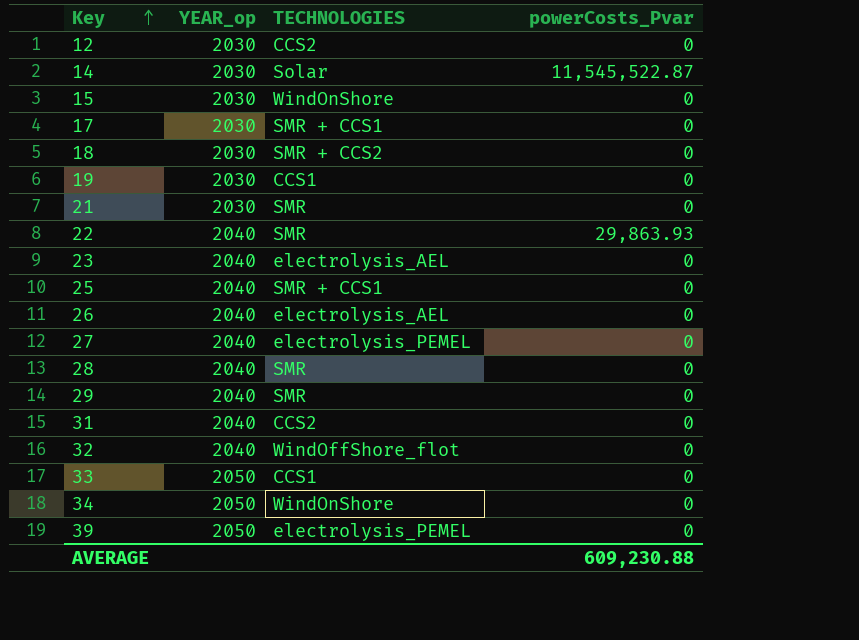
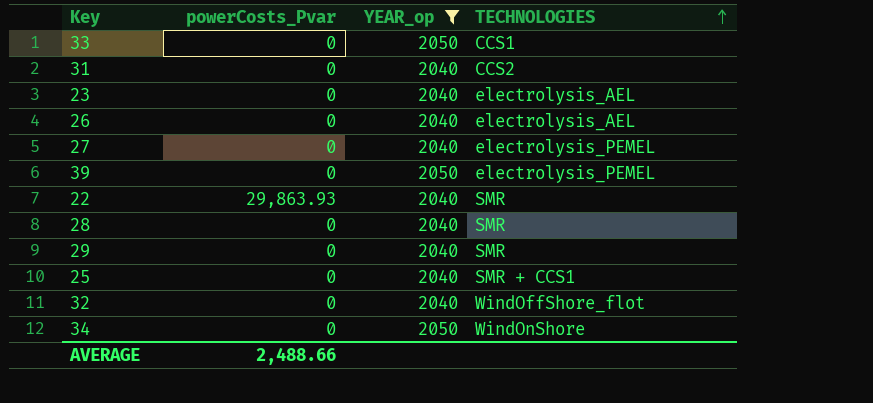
filter: none -> YEAR_op != 2030
row order: Key ascending -> TECHNOLOGIES ascending
column powerCosts_Pvar | position: 4 -> 2
AVERAGE | powerCosts_Pvar: 609,230.88 -> 2,488.66

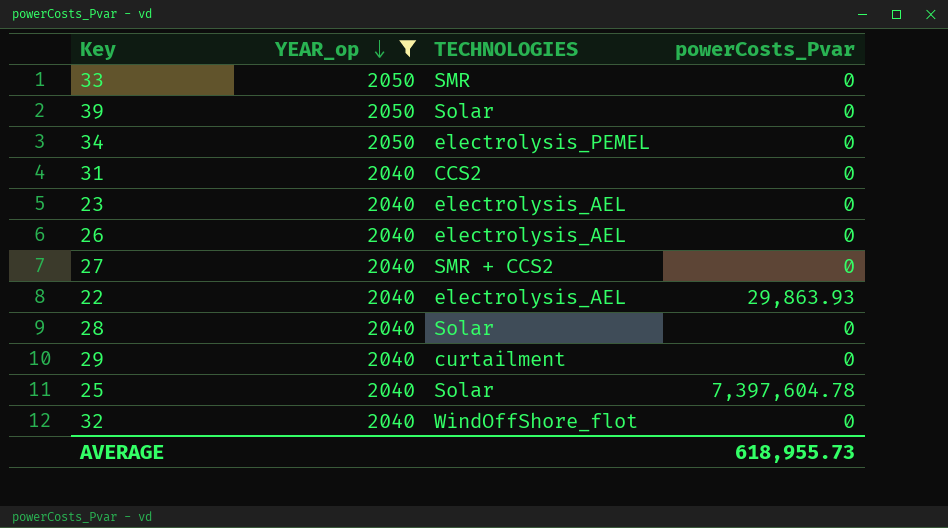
row order: TECHNOLOGIES ascending -> YEAR_op descending
column powerCosts_Pvar | position: 2 -> 4
33 | TECHNOLOGIES: CCS1 -> SMR
39 | TECHNOLOGIES: electrolysis_PEMEL -> Solar
34 | TECHNOLOGIES: WindOnShore -> electrolysis_PEMEL
27 | TECHNOLOGIES: electrolysis_PEMEL -> SMR + CCS2
22 | TECHNOLOGIES: SMR -> electrolysis_AEL
28 | TECHNOLOGIES: SMR -> Solar
29 | TECHNOLOGIES: SMR -> curtailment
25 | TECHNOLOGIES: SMR + CCS1 -> Solar
25 | powerCosts_Pvar: 0 -> 7,397,604.78
AVERAGE | powerCosts_Pvar: 2,488.66 -> 618,955.73

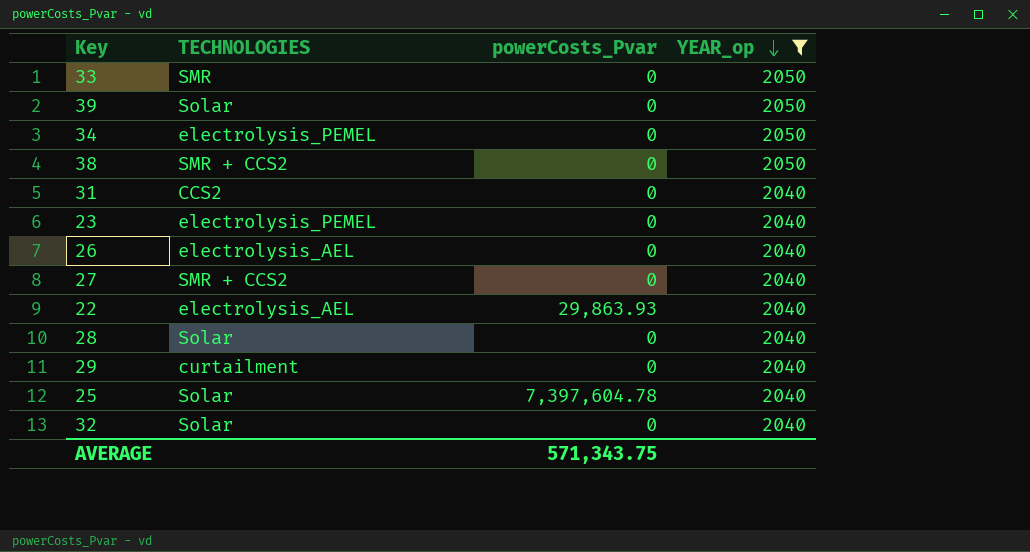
column YEAR_op | position: 2 -> 4
row 38: none -> SMR + CCS2 | 0 | 2050
23 | TECHNOLOGIES: electrolysis_AEL -> electrolysis_PEMEL
32 | TECHNOLOGIES: WindOffShore_flot -> Solar
AVERAGE | powerCosts_Pvar: 618,955.73 -> 571,343.75

